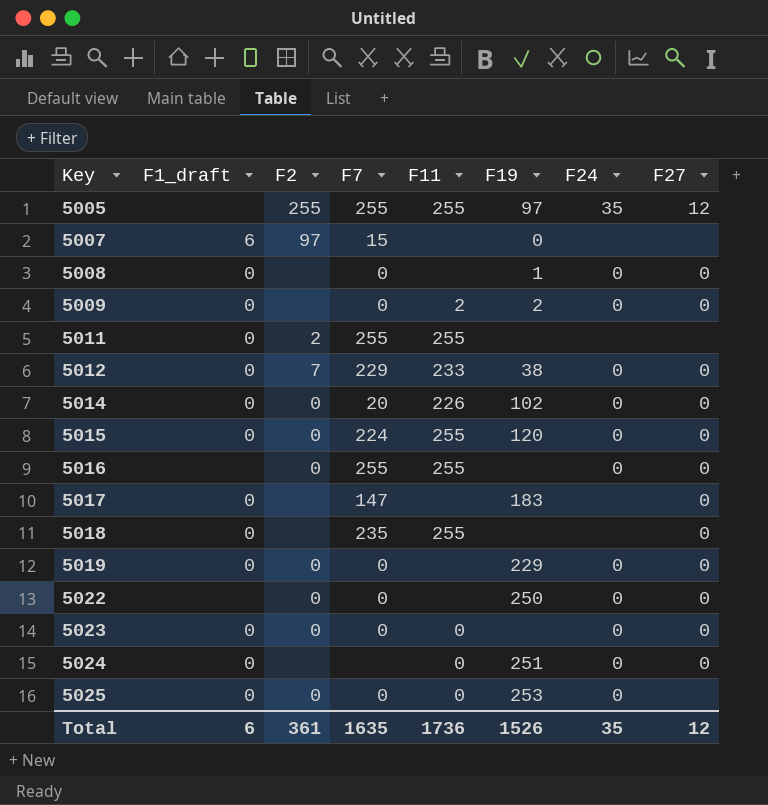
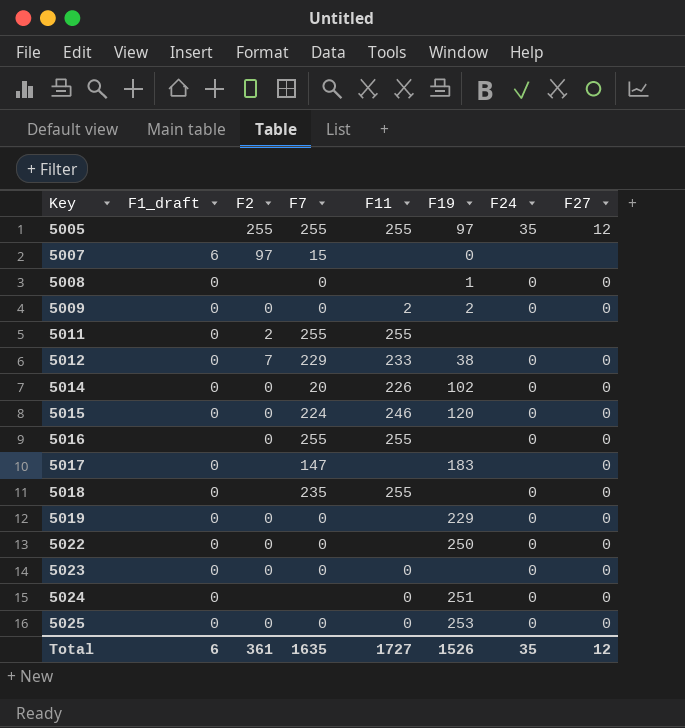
5009 | F2: none -> 0
5015 | F11: 255 -> 246
5018 | F24: none -> 0
5022 | F1_draft: none -> 0
5025 | F27: none -> 0
Total | F11: 1736 -> 1727

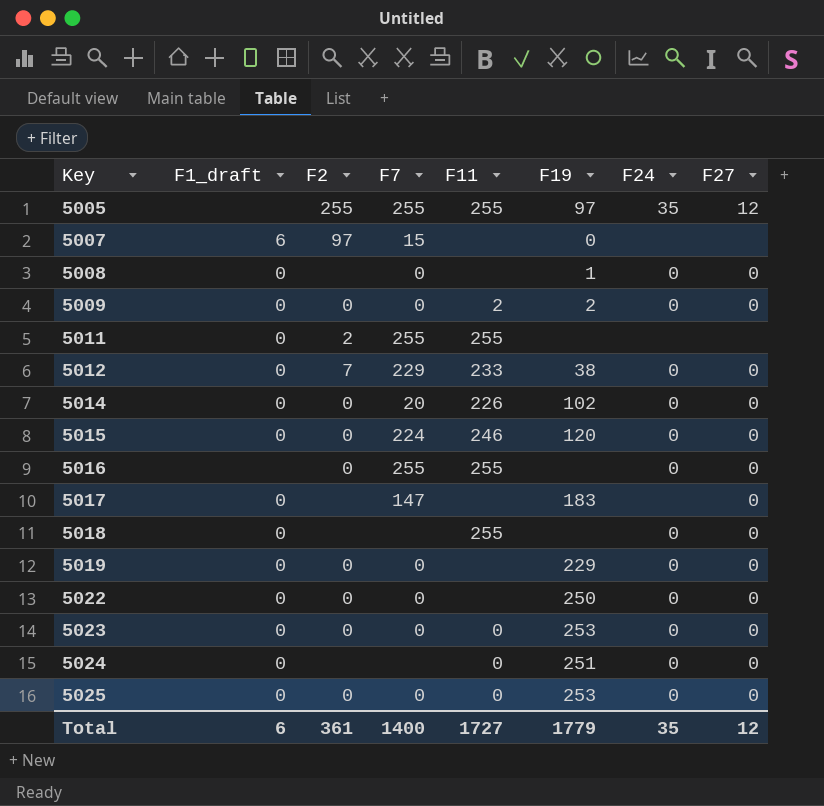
5018 | F7: 235 -> none
5023 | F19: none -> 253
Total | F7: 1635 -> 1400
Total | F19: 1526 -> 1779

